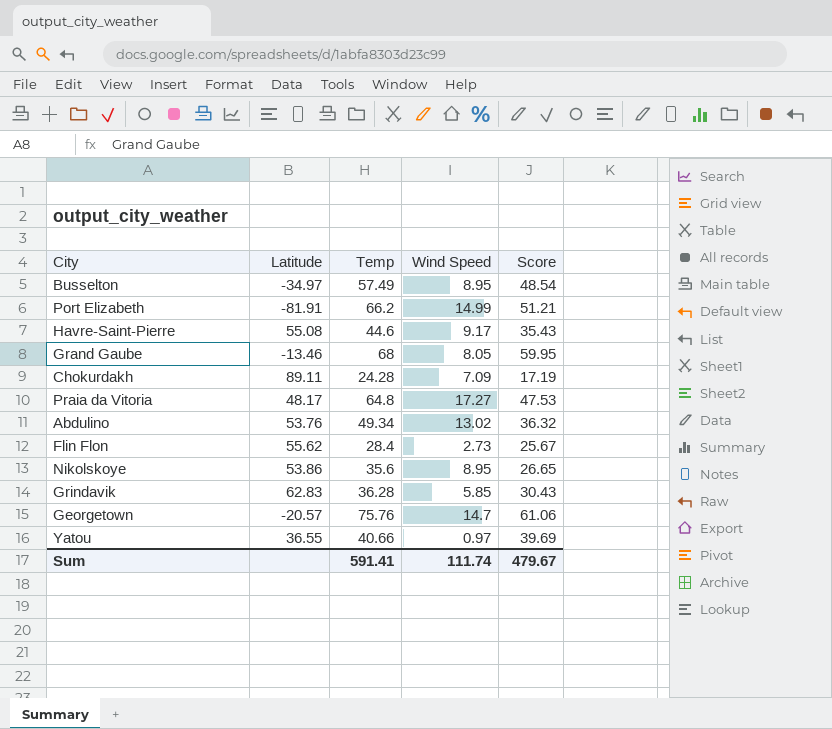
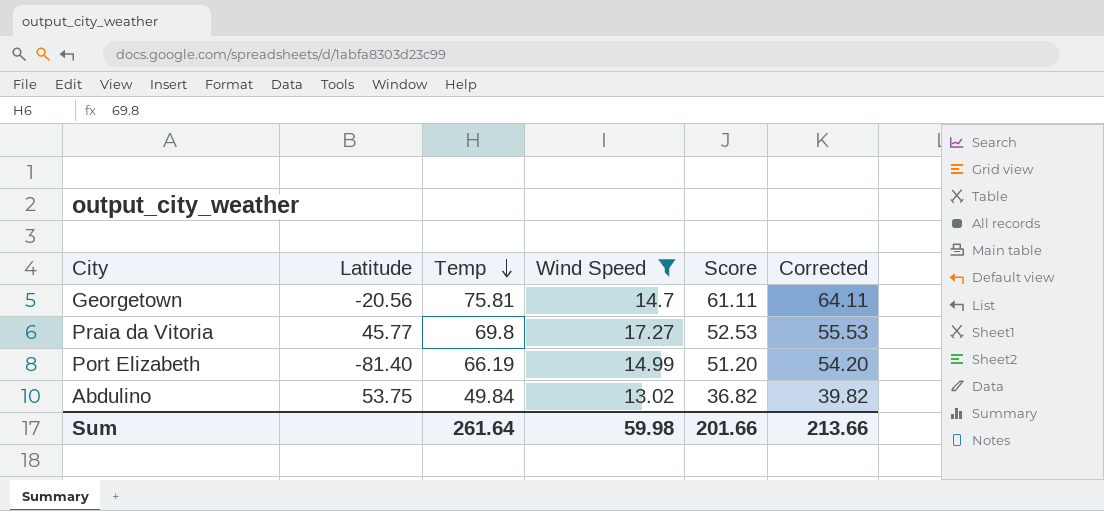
filter: none -> Wind Speed >= 13.02
row order: none -> Temp descending
column Corrected | formula: none -> [Score] + 3
Georgetown | Latitude: -20.57 -> -20.56
Georgetown | Temp: 75.76 -> 75.81
Georgetown | Score: 61.06 -> 61.11
Praia da Vitoria | Latitude: 48.17 -> 45.77
Praia da Vitoria | Temp: 64.8 -> 69.8
Praia da Vitoria | Score: 47.53 -> 52.53
Port Elizabeth | Latitude: -81.91 -> -81.40
Port Elizabeth | Temp: 66.2 -> 66.19
Port Elizabeth | Score: 51.21 -> 51.20
Abdulino | Latitude: 53.76 -> 53.75
Abdulino | Temp: 49.34 -> 49.84
Abdulino | Score: 36.32 -> 36.82
Sum | Temp: 591.41 -> 261.64
Sum | Wind Speed: 111.74 -> 59.98
Sum | Score: 479.67 -> 201.66

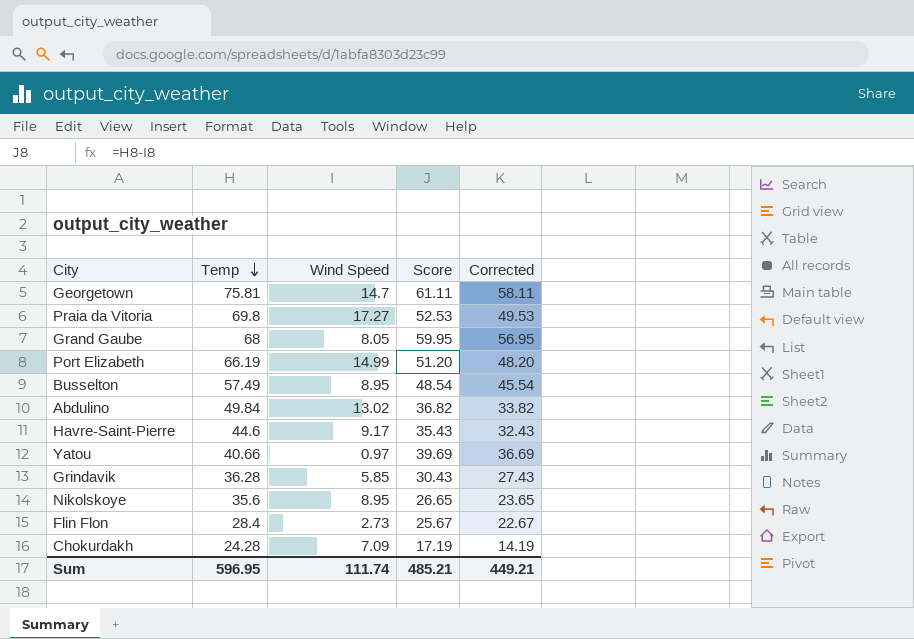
filter: Wind Speed >= 13.02 -> none
column Latitude | position: 2 -> none
column Corrected | formula: [Score] + 3 -> [Score] - 3
Sum | Temp: 261.64 -> 596.95
Sum | Wind Speed: 59.98 -> 111.74
Sum | Score: 201.66 -> 485.21
Sum | Corrected: 213.66 -> 449.21

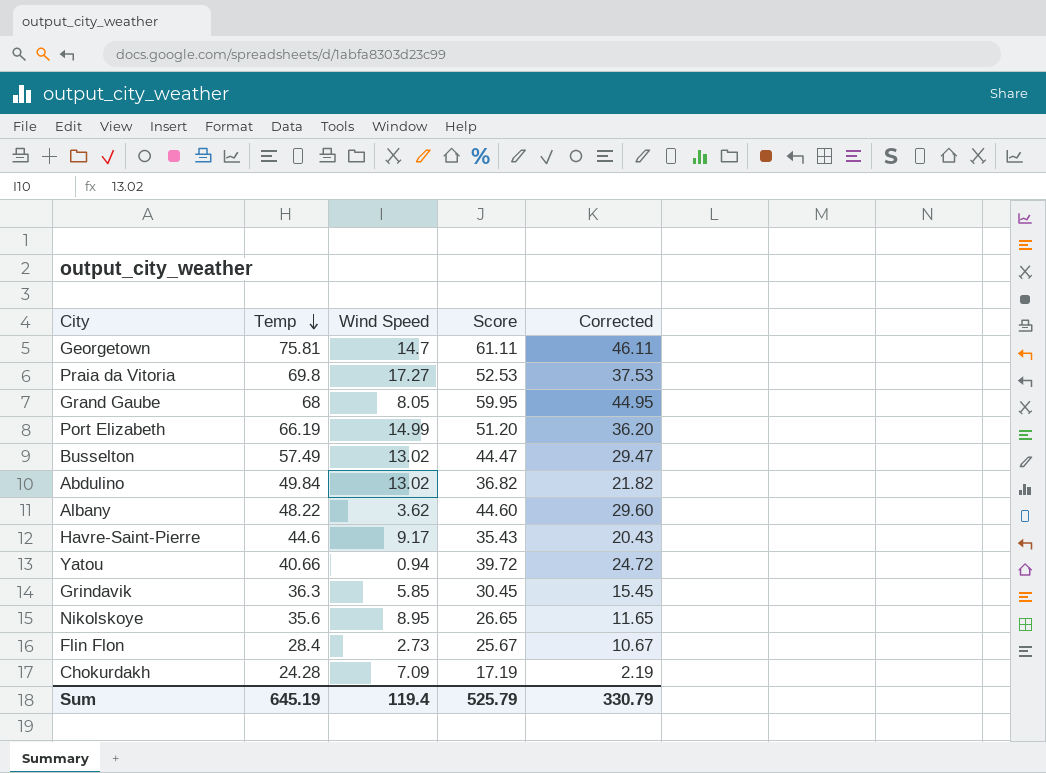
column Corrected | formula: [Score] - 3 -> [Score] - 15
Busselton | Wind Speed: 8.95 -> 13.02
Busselton | Score: 48.54 -> 44.47
row Albany: none -> 48.22 | 3.62 | 44.60 | 29.60
Yatou | Wind Speed: 0.97 -> 0.94
Yatou | Score: 39.69 -> 39.72
Grindavik | Temp: 36.28 -> 36.3
Grindavik | Score: 30.43 -> 30.45
Sum | Temp: 596.95 -> 645.19
Sum | Wind Speed: 111.74 -> 119.4
Sum | Score: 485.21 -> 525.79
Sum | Corrected: 449.21 -> 330.79

